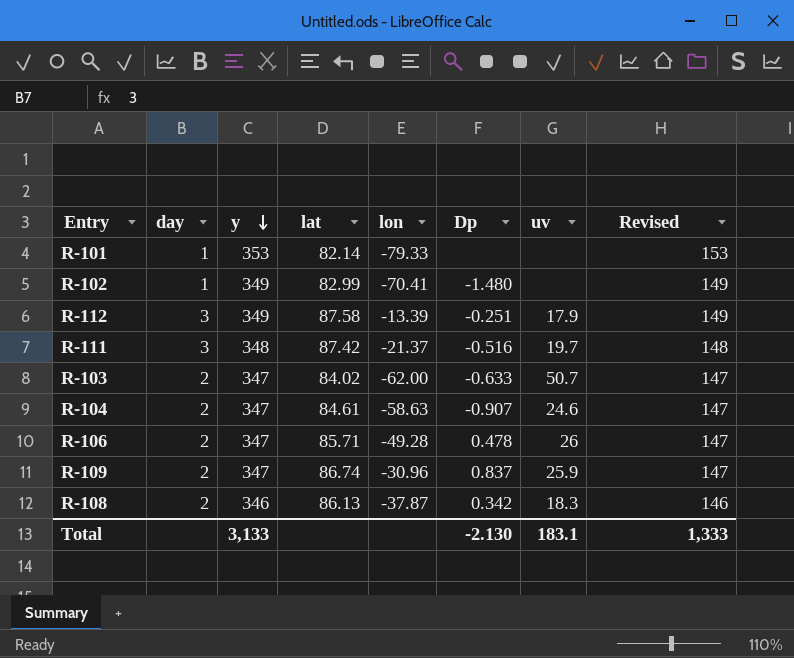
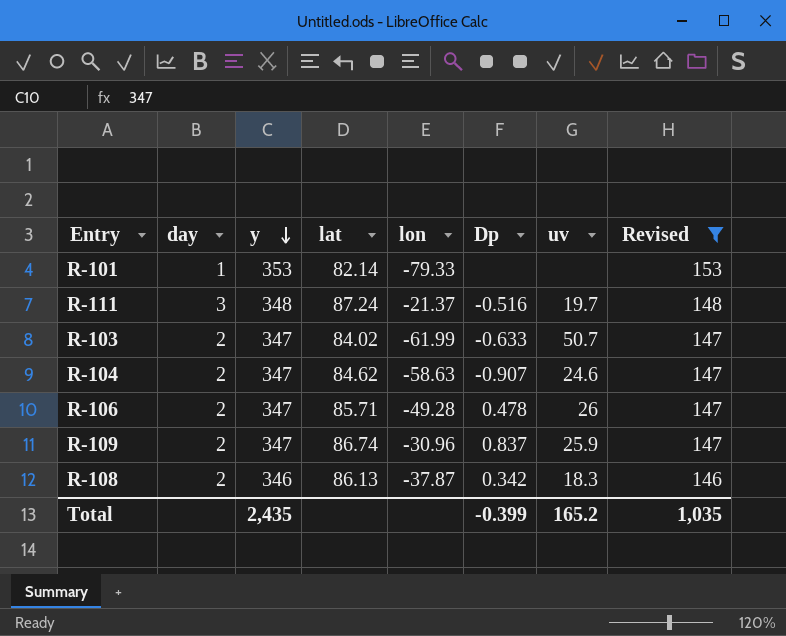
filter: none -> Revised != 149
R-111 | lat: 87.42 -> 87.24
R-103 | lon: -62.00 -> -61.99
R-104 | lat: 84.61 -> 84.62
Total | y: 3,133 -> 2,435
Total | Dp: -2.130 -> -0.399
Total | uv: 183.1 -> 165.2
Total | Revised: 1,333 -> 1,035

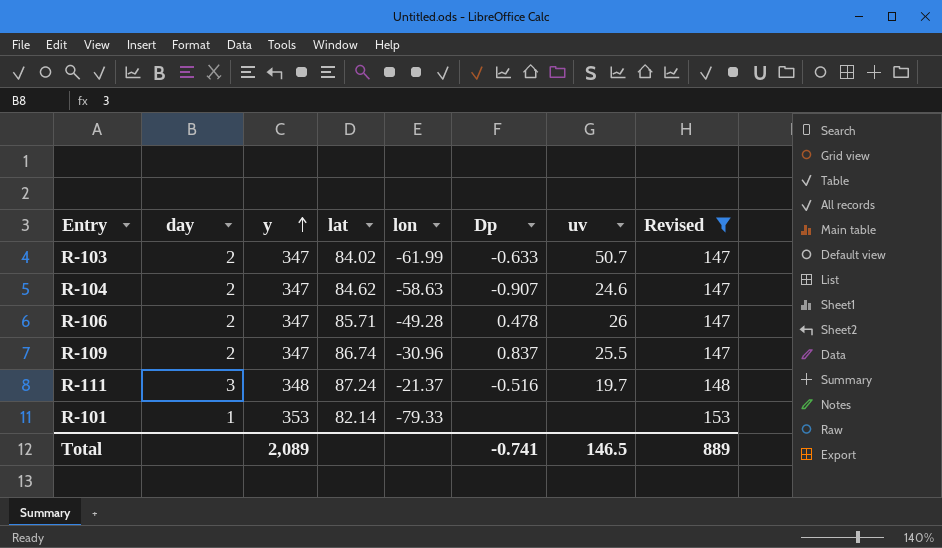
row order: y descending -> y ascending
row R-108: 2 | 346 | 86.13 | -37.87 | 0.342 | 18.3 | 146 -> none
R-109 | uv: 25.9 -> 25.5
Total | y: 2,435 -> 2,089
Total | Dp: -0.399 -> -0.741
Total | uv: 165.2 -> 146.5
Total | Revised: 1,035 -> 889

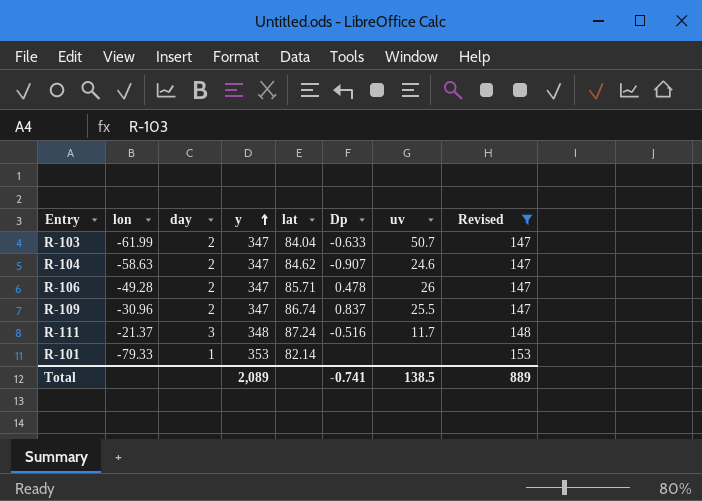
column lon | position: 5 -> 2
R-103 | lat: 84.02 -> 84.04
R-111 | uv: 19.7 -> 11.7
Total | uv: 146.5 -> 138.5

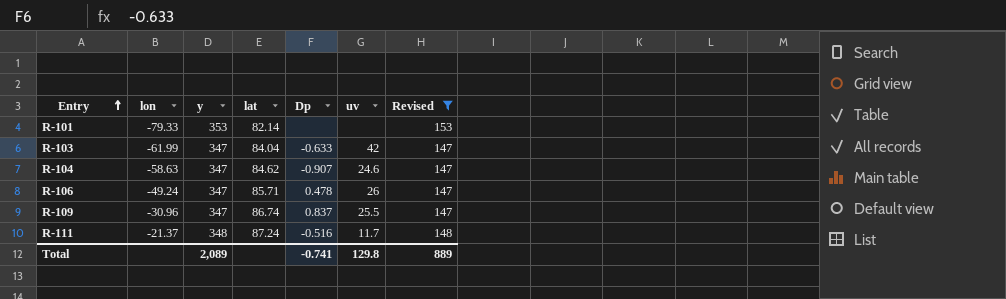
row order: y ascending -> Entry ascending
column day | position: 3 -> none
R-103 | uv: 50.7 -> 42
R-106 | lon: -49.28 -> -49.24
Total | uv: 138.5 -> 129.8

